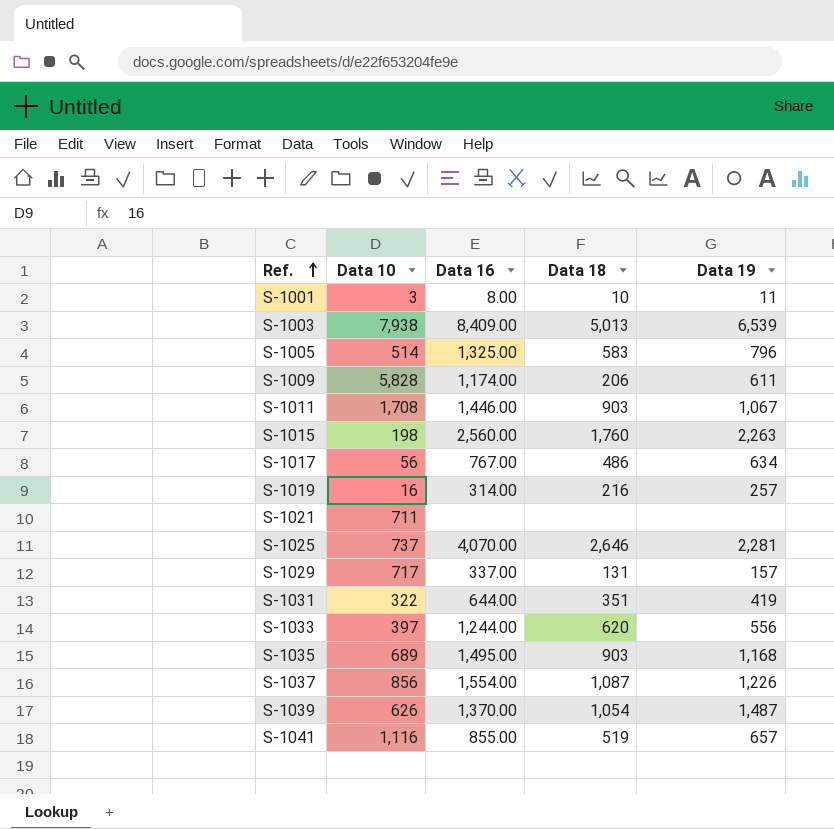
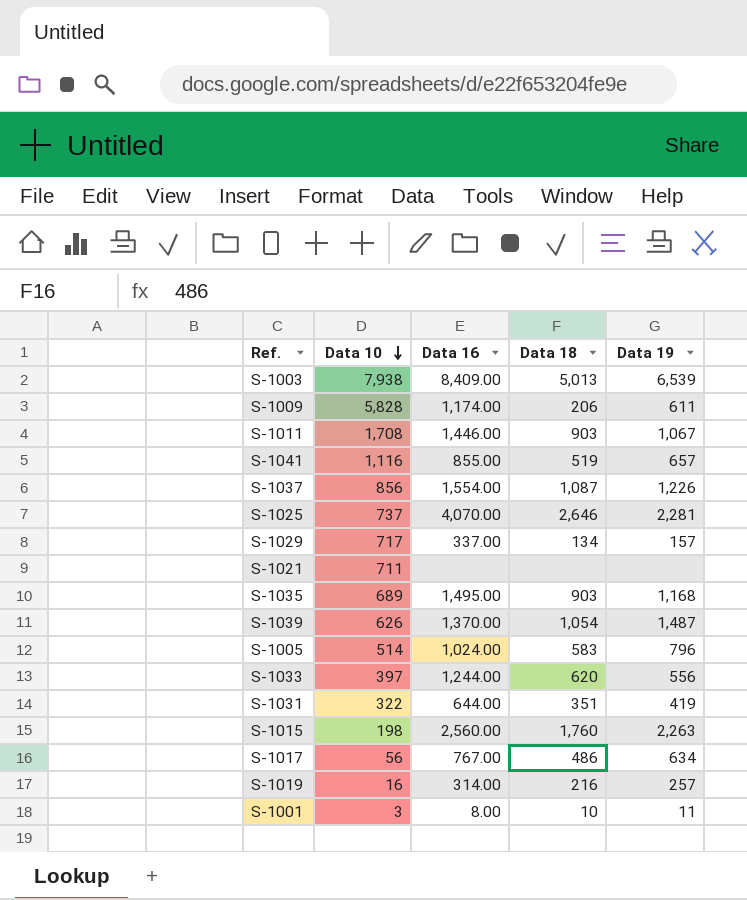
row order: Ref. ascending -> Data 10 descending
S-1029 | Data 18: 131 -> 134
S-1005 | Data 16: 1,325.00 -> 1,024.00

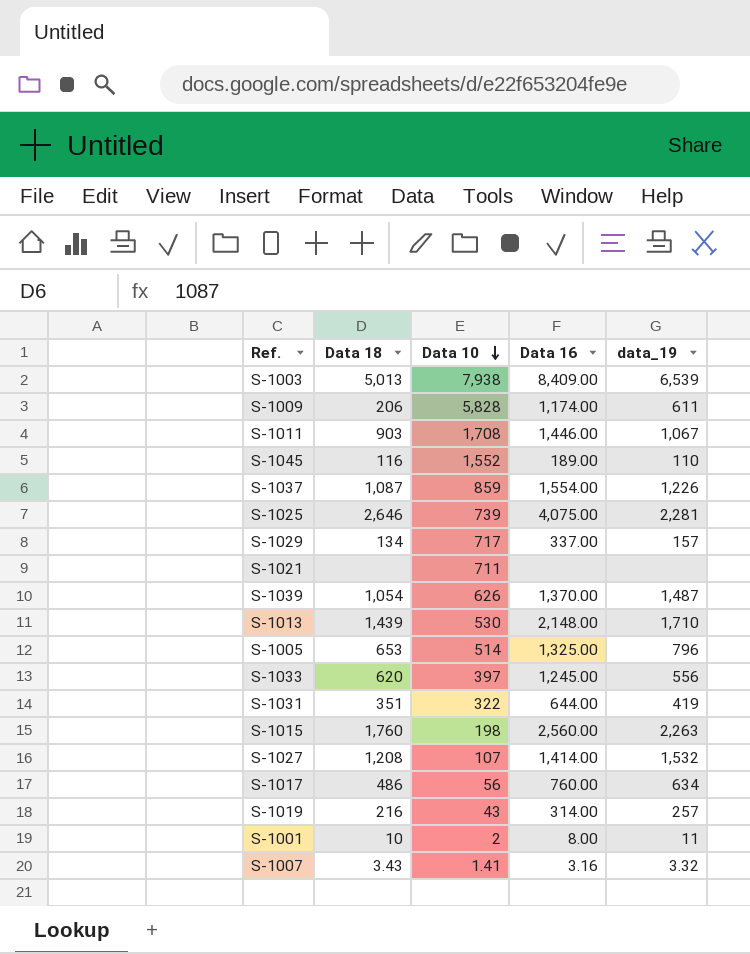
column Data 18 | position: 4 -> 2
column name: Data 19 -> data_19
row S-1041: 1,116 | 855.00 | 519 | 657 -> none
row S-1035: 689 | 1,495.00 | 903 | 1,168 -> none
row S-1045: none -> 116 | 1,552 | 189.00 | 110
S-1037 | Data 10: 856 -> 859
S-1025 | Data 10: 737 -> 739
S-1025 | Data 16: 4,070.00 -> 4,075.00
row S-1013: none -> 1,439 | 530 | 2,148.00 | 1,710
S-1005 | Data 18: 583 -> 653
S-1005 | Data 16: 1,024.00 -> 1,325.00
S-1033 | Data 16: 1,244.00 -> 1,245.00
row S-1027: none -> 1,208 | 107 | 1,414.00 | 1,532
S-1017 | Data 16: 767.00 -> 760.00
S-1019 | Data 10: 16 -> 43
S-1001 | Data 10: 3 -> 2
row S-1007: none -> 3.43 | 1.41 | 3.16 | 3.32

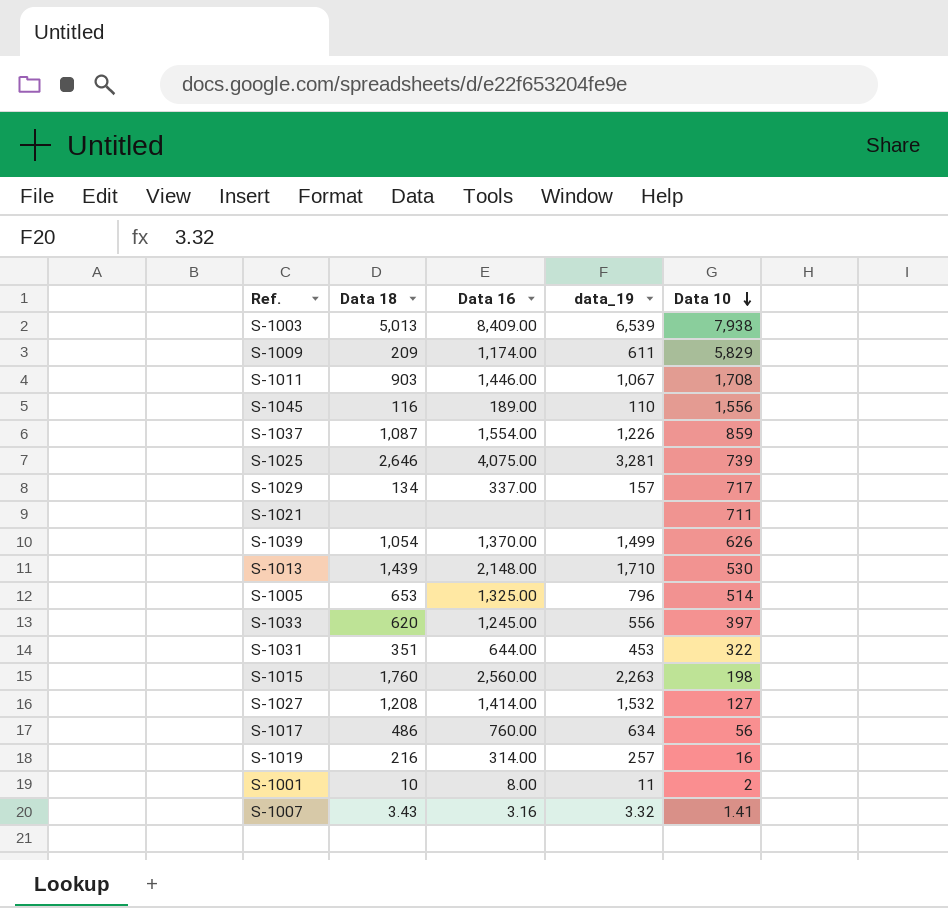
column Data 10 | position: 3 -> 5
S-1009 | Data 18: 206 -> 209
S-1009 | Data 10: 5,828 -> 5,829
S-1045 | Data 10: 1,552 -> 1,556
S-1025 | data_19: 2,281 -> 3,281
S-1039 | data_19: 1,487 -> 1,499
S-1031 | data_19: 419 -> 453
S-1027 | Data 10: 107 -> 127
S-1019 | Data 10: 43 -> 16

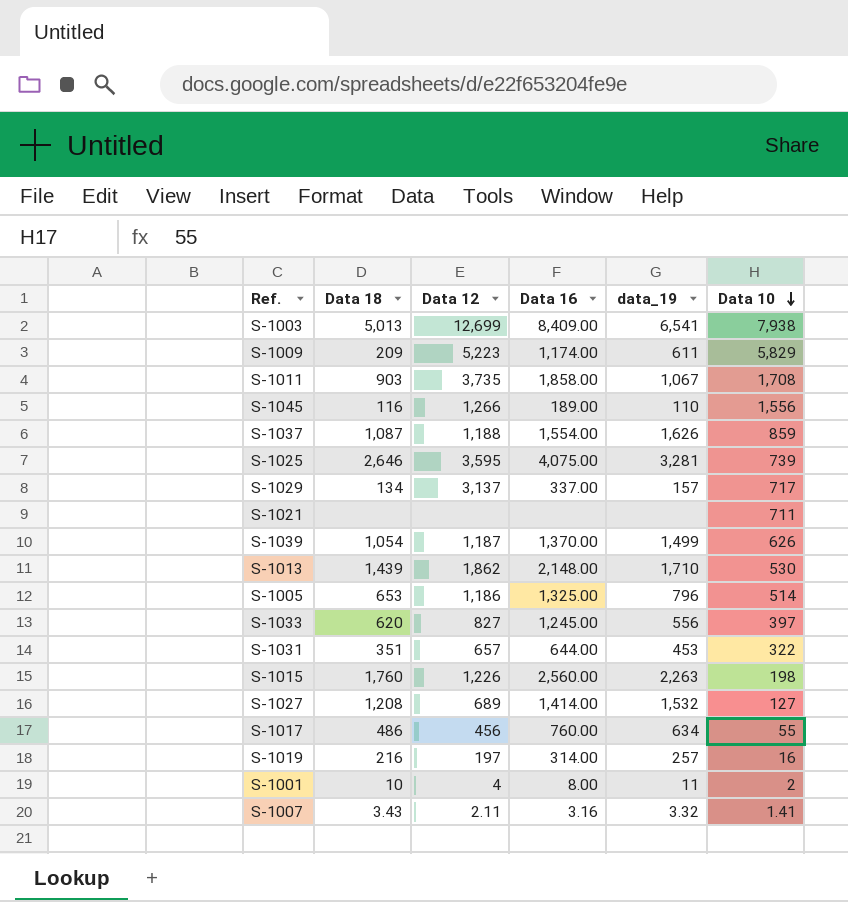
column Data 12 | position: none -> 3
S-1003 | data_19: 6,539 -> 6,541
S-1011 | Data 16: 1,446.00 -> 1,858.00
S-1037 | data_19: 1,226 -> 1,626
S-1017 | Data 10: 56 -> 55

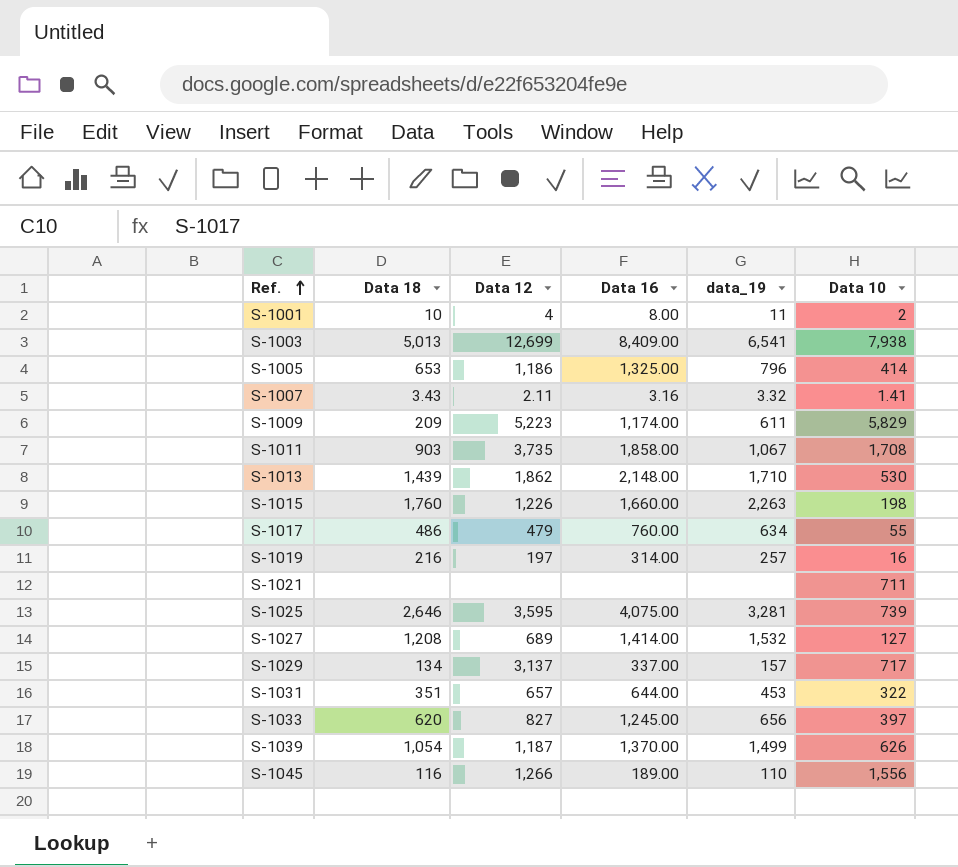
row order: Data 10 descending -> Ref. ascending
row S-1037: 1,087 | 1,188 | 1,554.00 | 1,626 | 859 -> none
S-1005 | Data 10: 514 -> 414
S-1015 | Data 16: 2,560.00 -> 1,660.00
S-1017 | Data 12: 456 -> 479
S-1033 | data_19: 556 -> 656

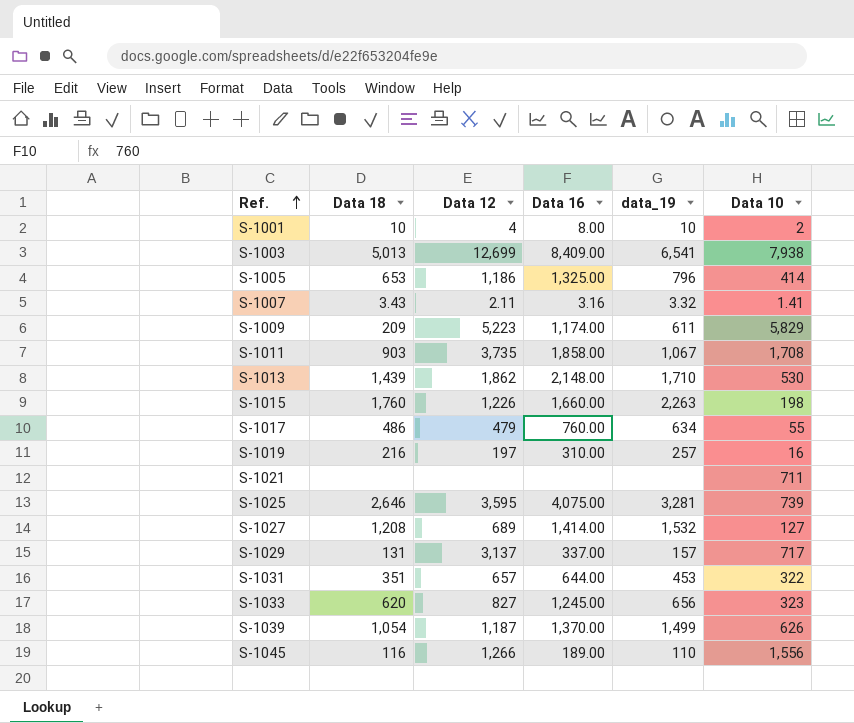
S-1001 | data_19: 11 -> 10
S-1019 | Data 16: 314.00 -> 310.00
S-1029 | Data 18: 134 -> 131
S-1033 | Data 10: 397 -> 323

